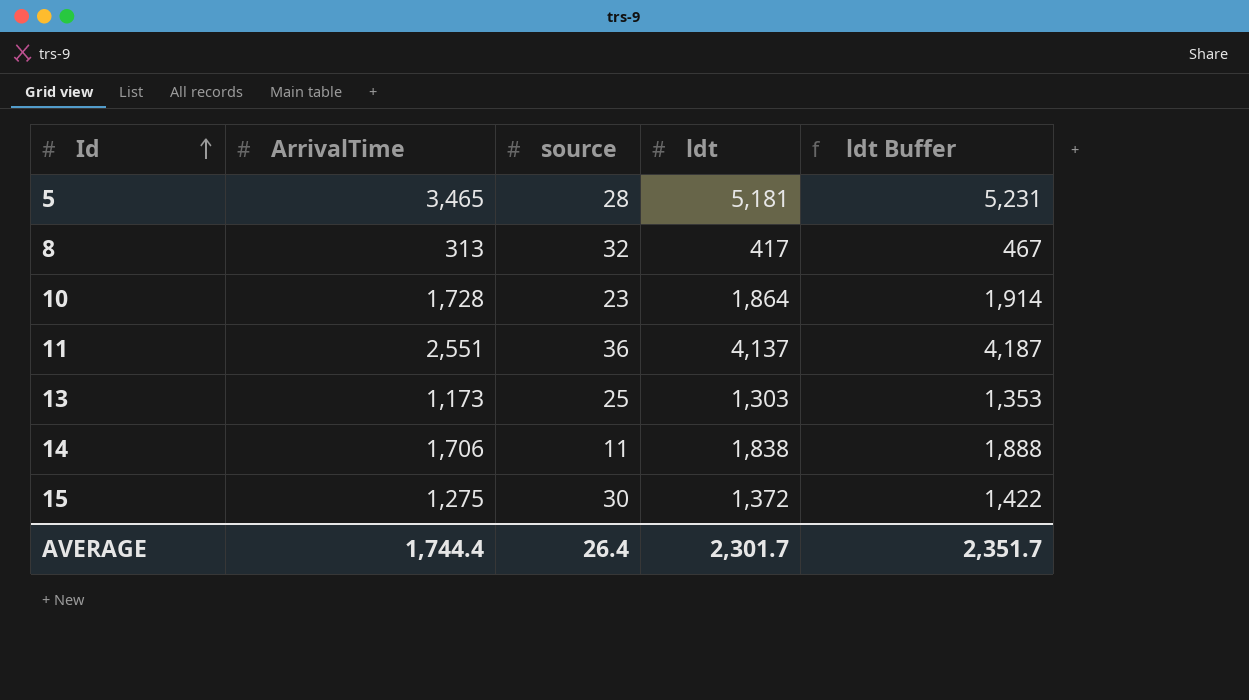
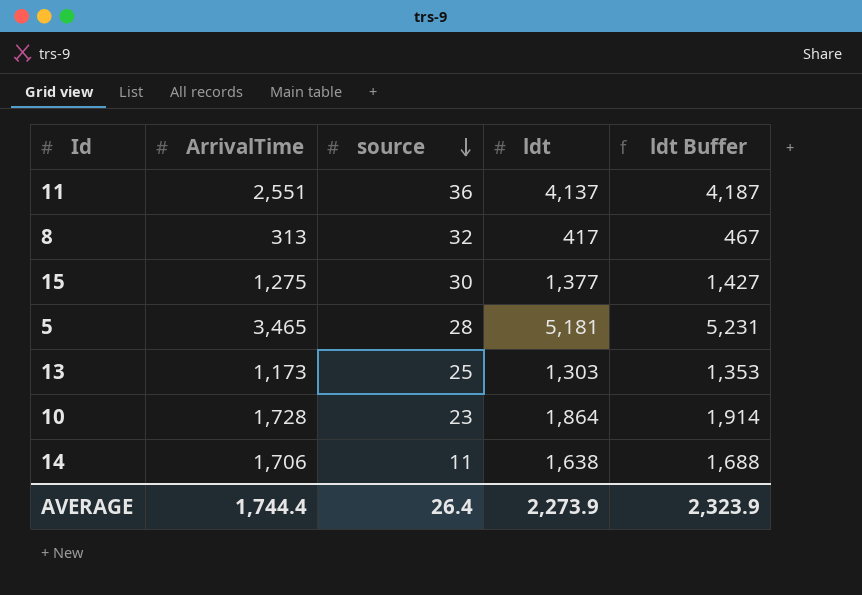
row order: Id ascending -> source descending
15 | ldt: 1,372 -> 1,377
15 | ldt Buffer: 1,422 -> 1,427
14 | ldt: 1,838 -> 1,638
14 | ldt Buffer: 1,888 -> 1,688
AVERAGE | ldt: 2,301.7 -> 2,273.9
AVERAGE | ldt Buffer: 2,351.7 -> 2,323.9

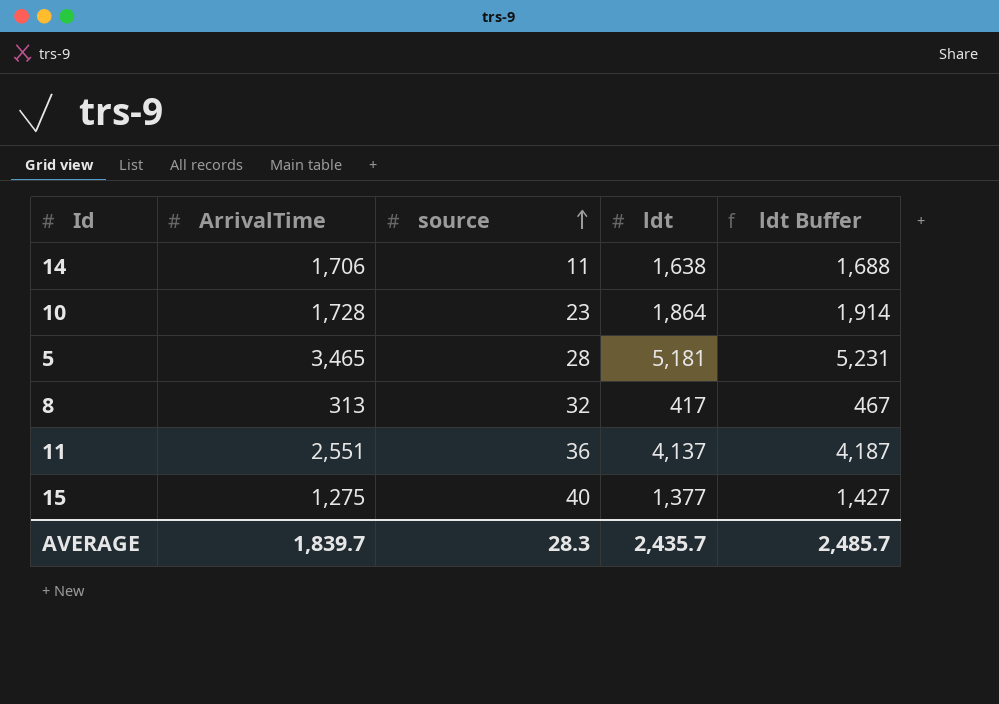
row order: source descending -> source ascending
row 13: 1,173 | 25 | 1,303 | 1,353 -> none
15 | source: 30 -> 40
AVERAGE | ArrivalTime: 1,744.4 -> 1,839.7
AVERAGE | source: 26.4 -> 28.3
AVERAGE | ldt: 2,273.9 -> 2,435.7
AVERAGE | ldt Buffer: 2,323.9 -> 2,485.7

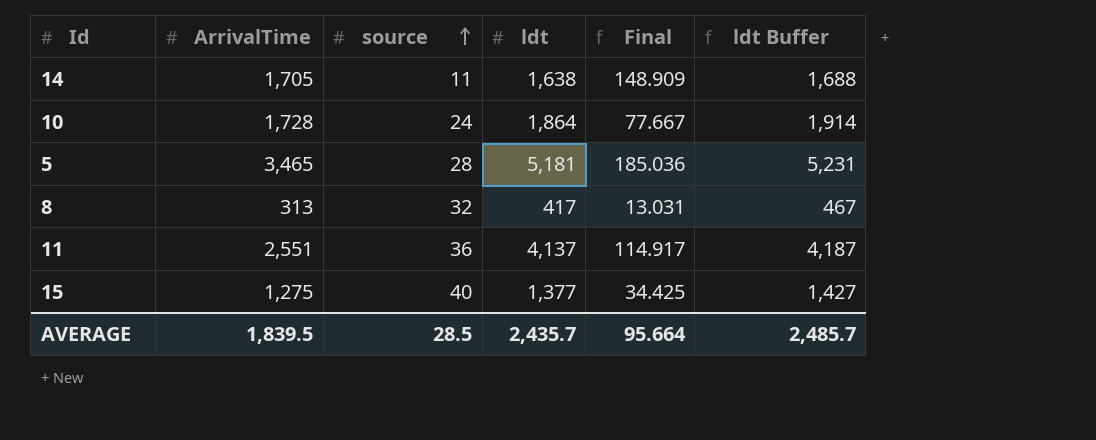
column Final | formula: none -> [ldt] / [source]
14 | ArrivalTime: 1,706 -> 1,705
10 | source: 23 -> 24
AVERAGE | ArrivalTime: 1,839.7 -> 1,839.5
AVERAGE | source: 28.3 -> 28.5

